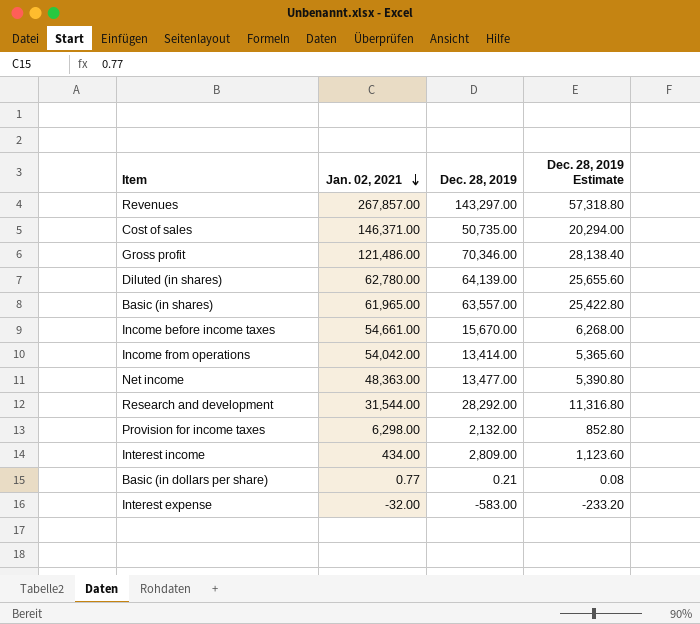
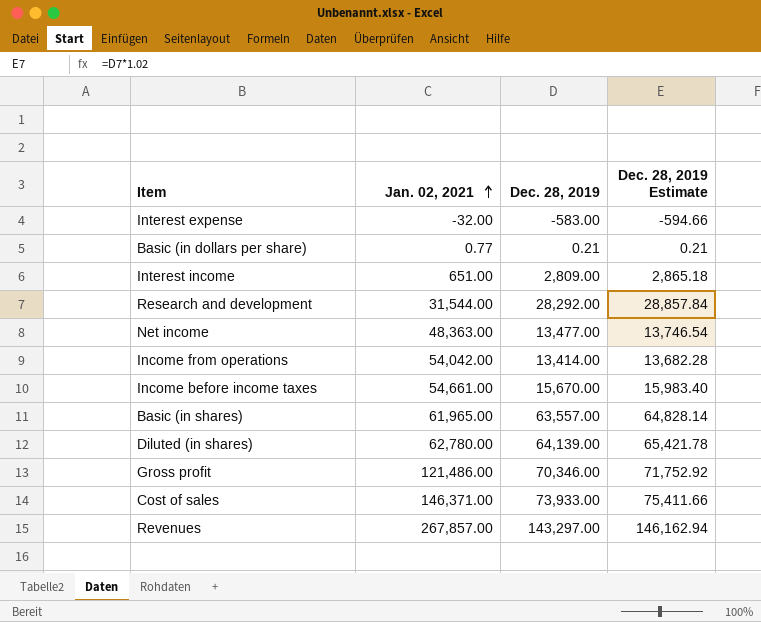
row order: Jan. 02, 2021 descending -> Jan. 02, 2021 ascending
column Dec. 28, 2019 Estimate | formula: [Dec. 28, 2019] * 0.4 -> [Dec. 28, 2019] * 1.02
row Provision for income taxes: 6,298.00 | 2,132.00 | 852.80 -> none
Interest income | Jan. 02, 2021: 434.00 -> 651.00
Cost of sales | Dec. 28, 2019: 50,735.00 -> 73,933.00

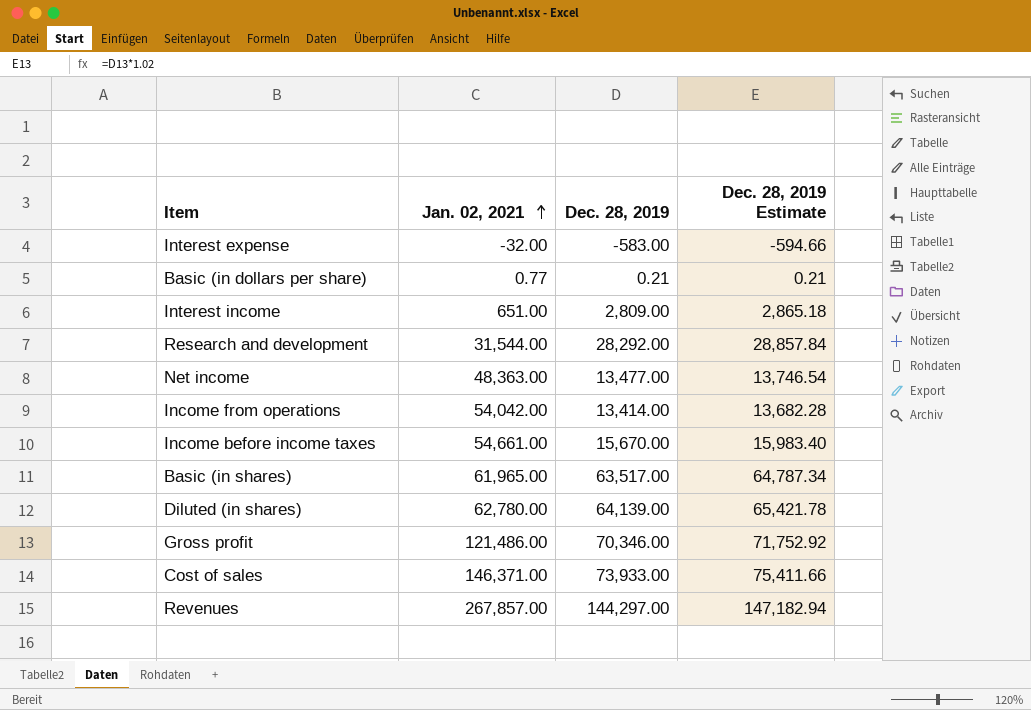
Basic (in shares) | Dec. 28, 2019: 63,557.00 -> 63,517.00
Basic (in shares) | Dec. 28, 2019 Estimate: 64,828.14 -> 64,787.34
Revenues | Dec. 28, 2019: 143,297.00 -> 144,297.00
Revenues | Dec. 28, 2019 Estimate: 146,162.94 -> 147,182.94

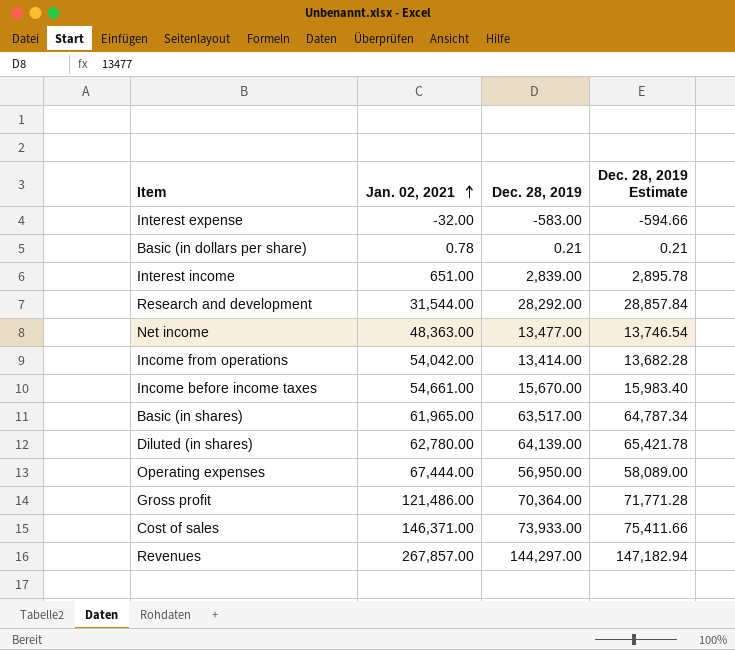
Basic (in dollars per share) | Jan. 02, 2021: 0.77 -> 0.78
Interest income | Dec. 28, 2019: 2,809.00 -> 2,839.00
Interest income | Dec. 28, 2019 Estimate: 2,865.18 -> 2,895.78
row Operating expenses: none -> 67,444.00 | 56,950.00 | 58,089.00
Gross profit | Dec. 28, 2019: 70,346.00 -> 70,364.00
Gross profit | Dec. 28, 2019 Estimate: 71,752.92 -> 71,771.28

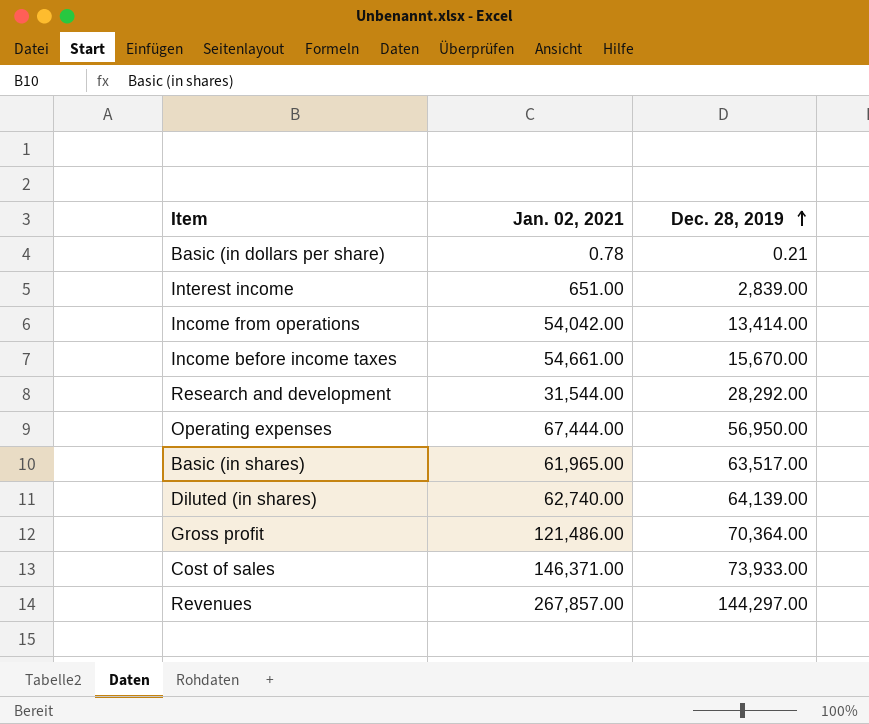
row order: Jan. 02, 2021 ascending -> Dec. 28, 2019 ascending
column Dec. 28, 2019 Estimate | formula: [Dec. 28, 2019] * 1.02 -> none
row Interest expense: -32.00 | -583.00 | -594.66 -> none
row Net income: 48,363.00 | 13,477.00 | 13,746.54 -> none
Diluted (in shares) | Jan. 02, 2021: 62,780.00 -> 62,740.00

